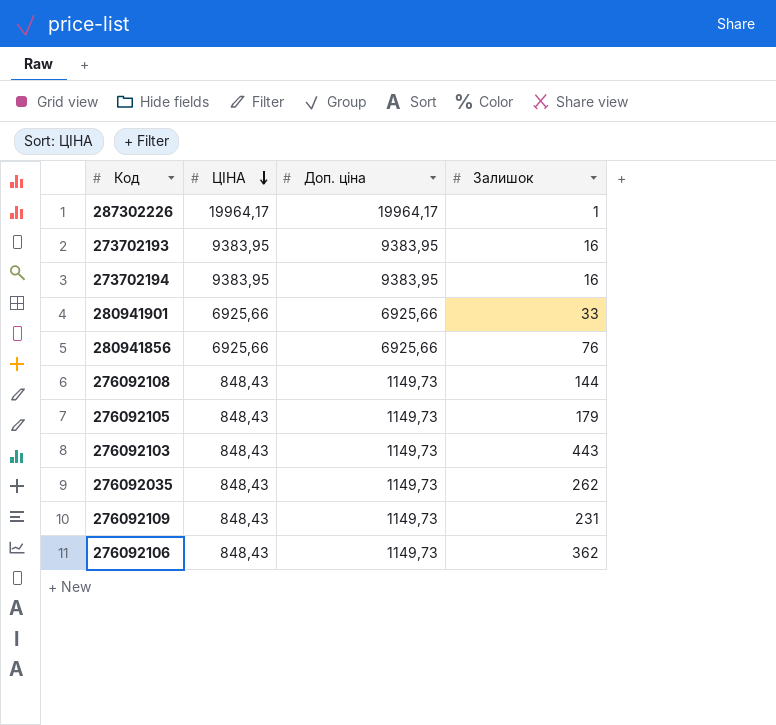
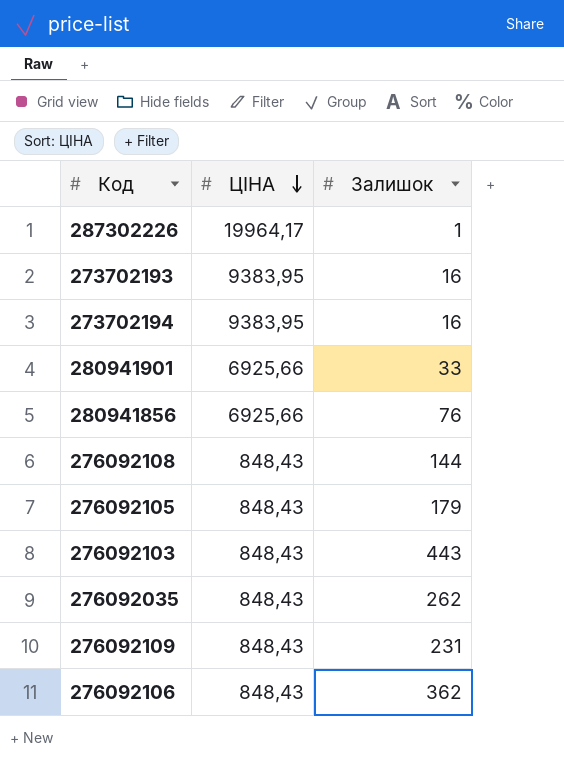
column Доп. ціна | position: 3 -> none

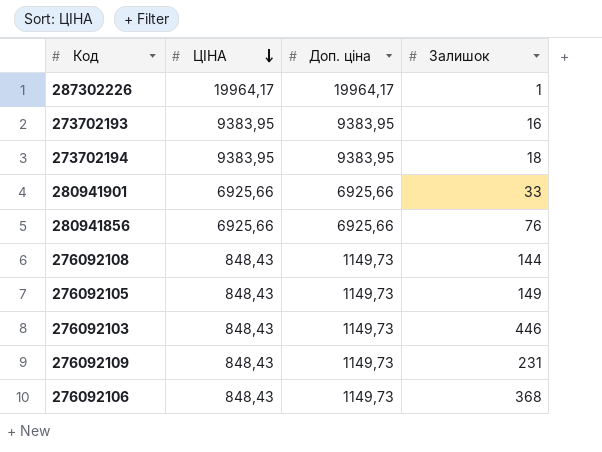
column Доп. ціна | position: none -> 3
row 276092035: 848,43 | 262 -> none
273702194 | Залишок: 16 -> 18
276092105 | Залишок: 179 -> 149
276092103 | Залишок: 443 -> 446
276092106 | Залишок: 362 -> 368

